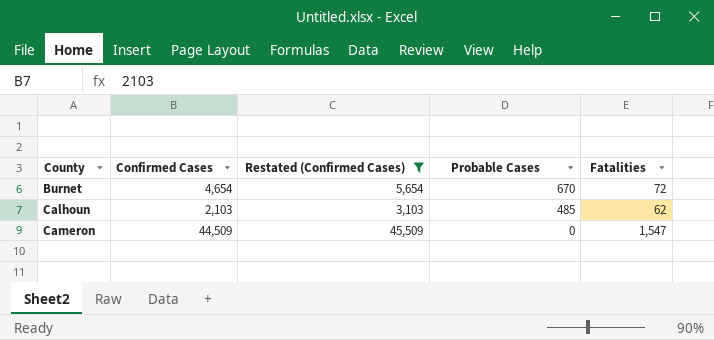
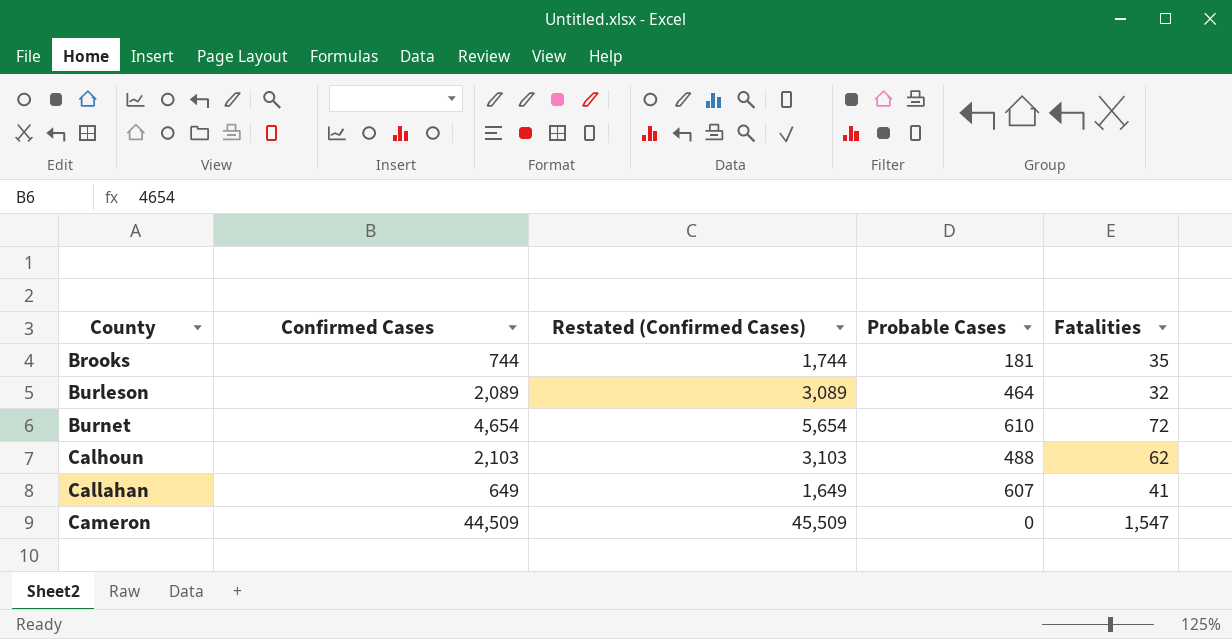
filter: Restated (Confirmed Cases) >= 3,103 -> none
Burnet | Probable Cases: 670 -> 610
Calhoun | Probable Cases: 485 -> 488

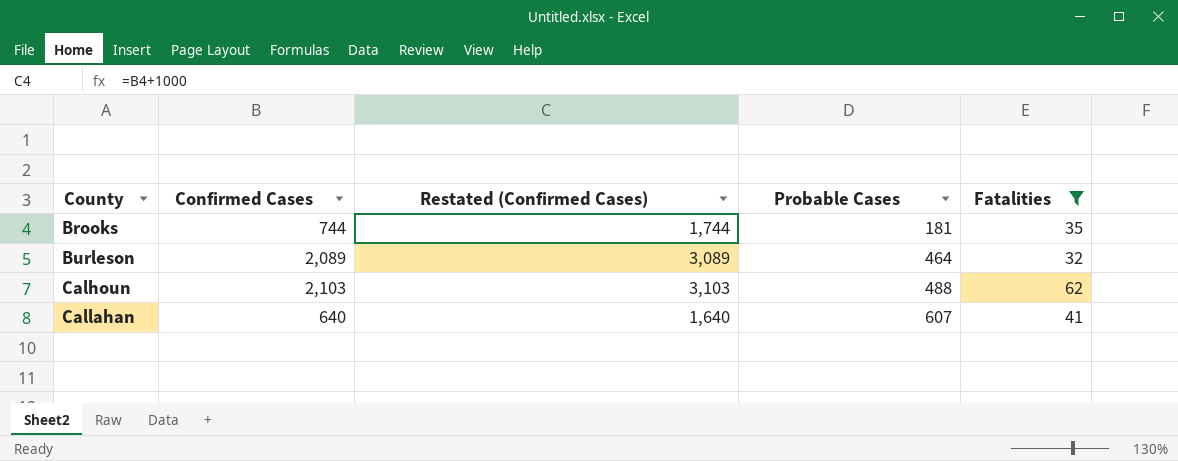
filter: none -> Fatalities <= 62
Callahan | Confirmed Cases: 649 -> 640
Callahan | Restated (Confirmed Cases): 1,649 -> 1,640

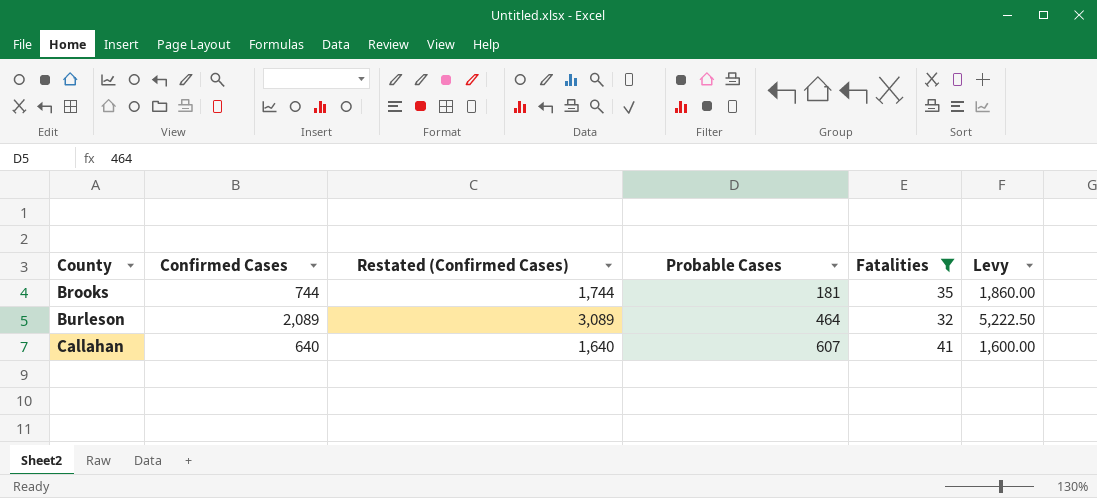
column Levy | formula: none -> [Confirmed Cases] * 2.5
row Calhoun: 2,103 | 3,103 | 488 | 62 -> none

